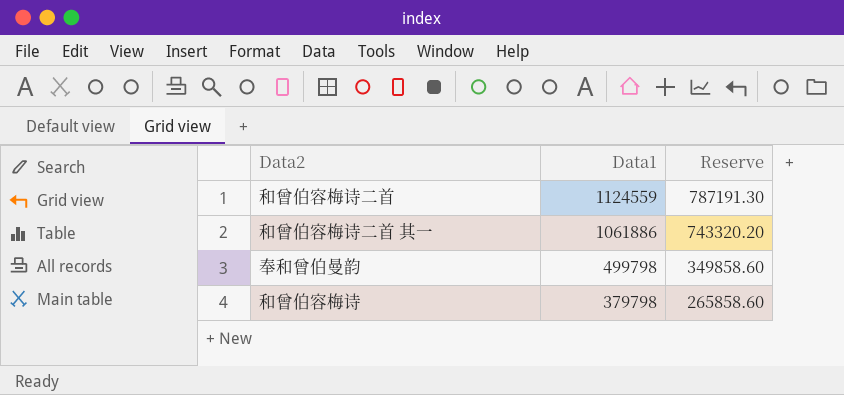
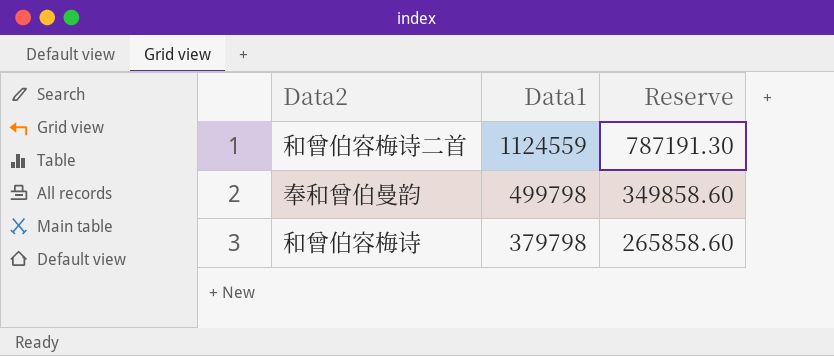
row 和曾伯容梅诗二首 其一: 1061886 | 743320.20 -> none

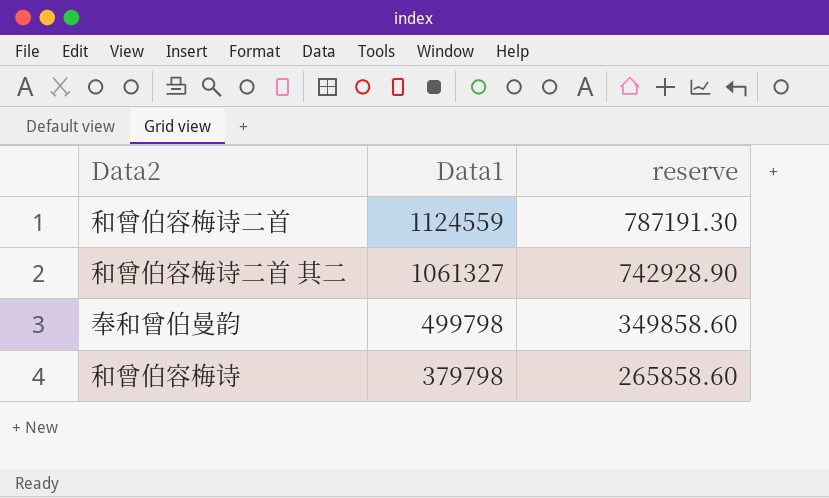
column name: Reserve -> reserve
row 和曾伯容梅诗二首 其二: none -> 1061327 | 742928.90

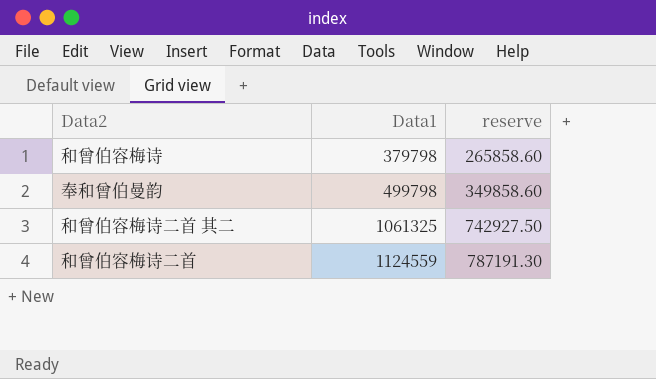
row order: Data1 descending -> Data1 ascending
和曾伯容梅诗二首 其二 | Data1: 1061327 -> 1061325
和曾伯容梅诗二首 其二 | reserve: 742928.90 -> 742927.50

